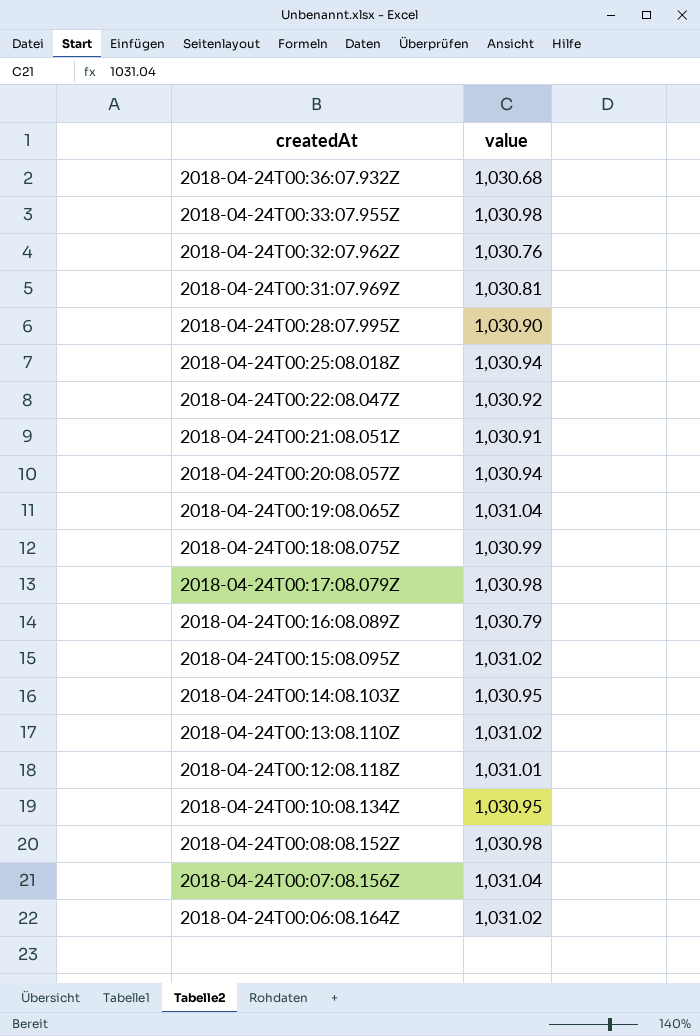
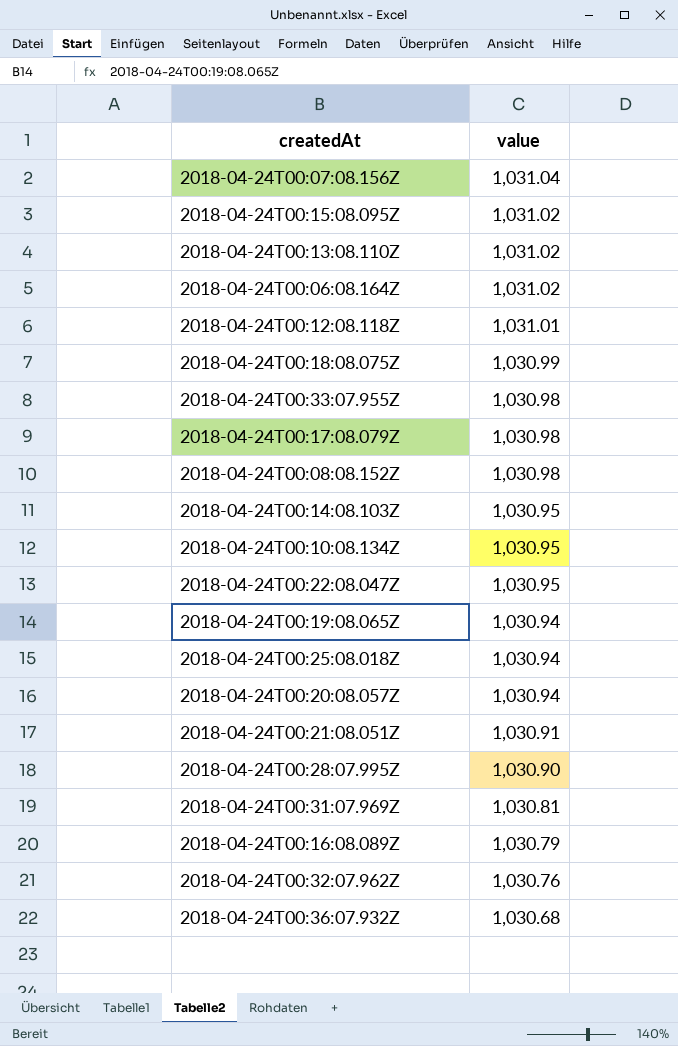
row order: createdAt descending -> value descending
2018-04-24T00:22:08.047Z | value: 1,030.92 -> 1,030.95
2018-04-24T00:19:08.065Z | value: 1,031.04 -> 1,030.94

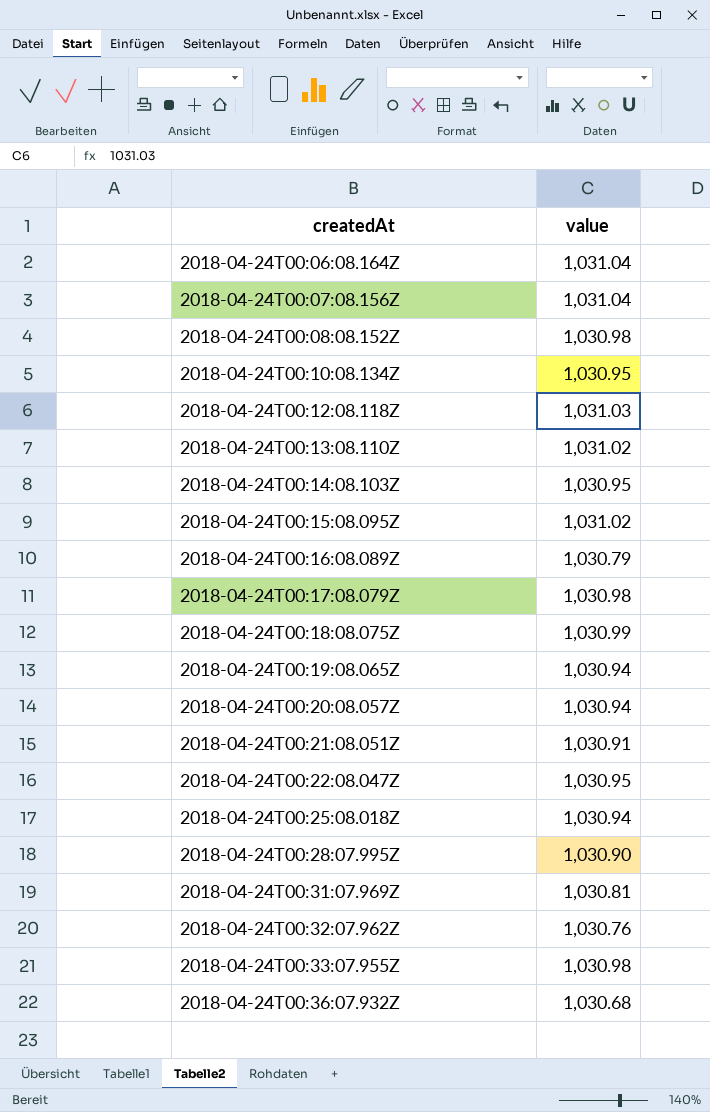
row order: value descending -> createdAt ascending
2018-04-24T00:06:08.164Z | value: 1,031.02 -> 1,031.04
2018-04-24T00:12:08.118Z | value: 1,031.01 -> 1,031.03

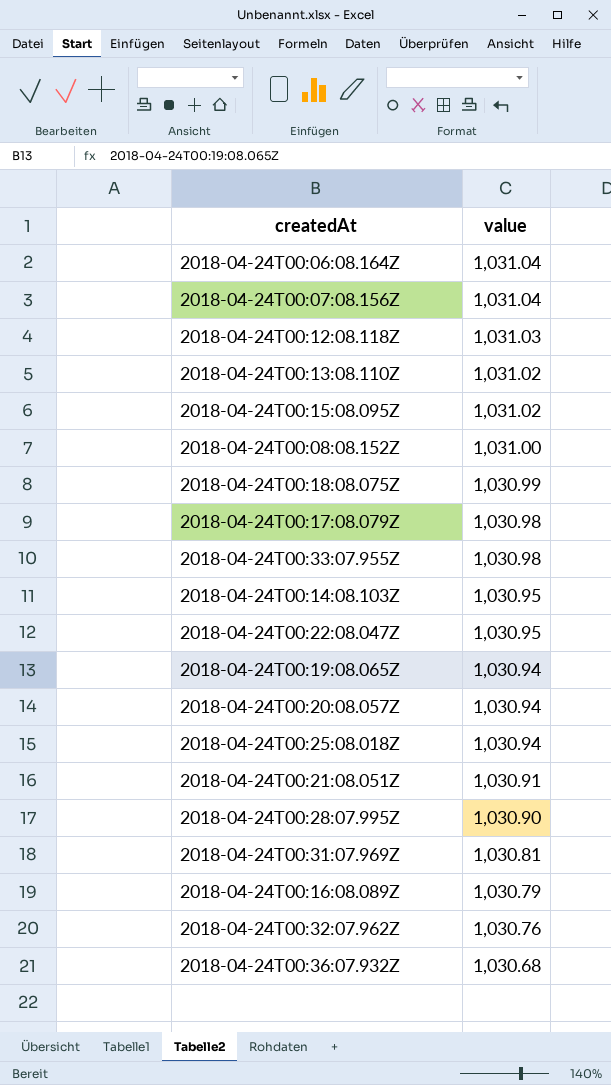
row order: createdAt ascending -> value descending
row 2018-04-24T00:10:08.134Z: 1,030.95 -> none
2018-04-24T00:08:08.152Z | value: 1,030.98 -> 1,031.00

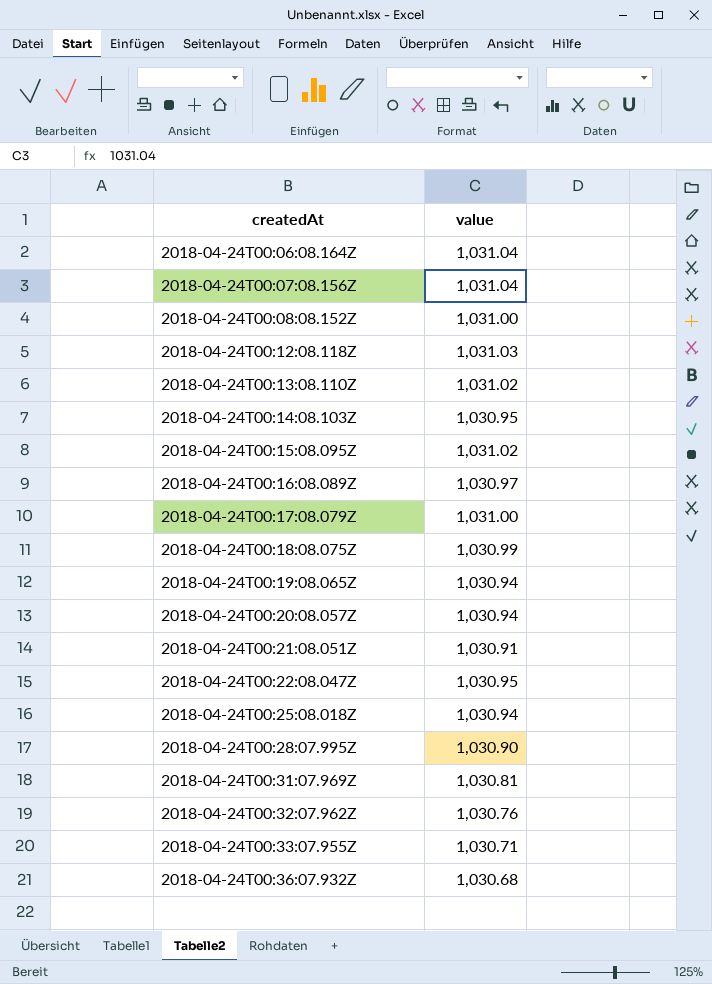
row order: value descending -> createdAt ascending
2018-04-24T00:16:08.089Z | value: 1,030.79 -> 1,030.97
2018-04-24T00:17:08.079Z | value: 1,030.98 -> 1,031.00
2018-04-24T00:33:07.955Z | value: 1,030.98 -> 1,030.71

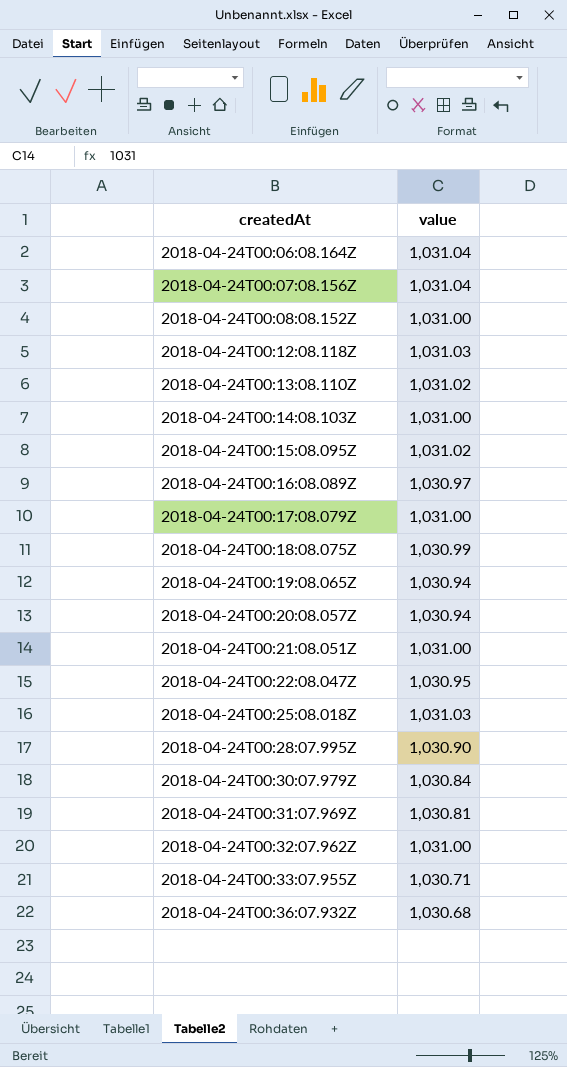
2018-04-24T00:14:08.103Z | value: 1,030.95 -> 1,031.00
2018-04-24T00:21:08.051Z | value: 1,030.91 -> 1,031.00
2018-04-24T00:25:08.018Z | value: 1,030.94 -> 1,031.03
row 2018-04-24T00:30:07.979Z: none -> 1,030.84
2018-04-24T00:32:07.962Z | value: 1,030.76 -> 1,031.00

